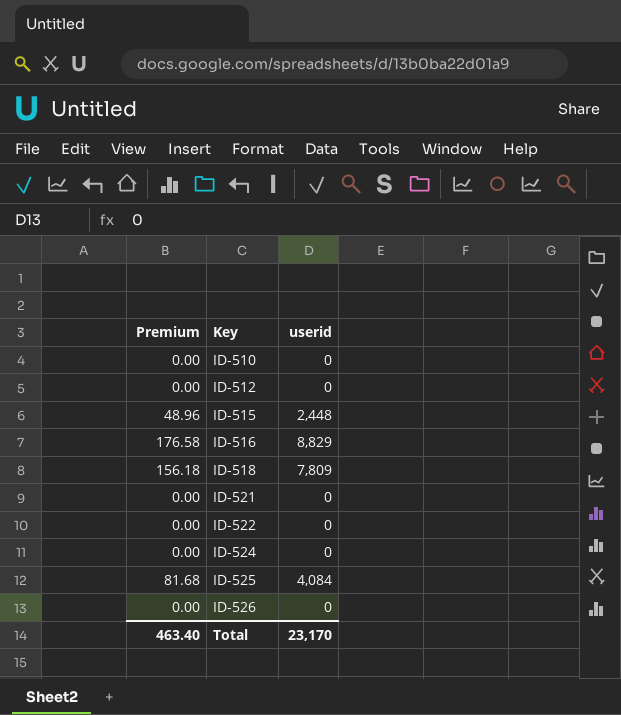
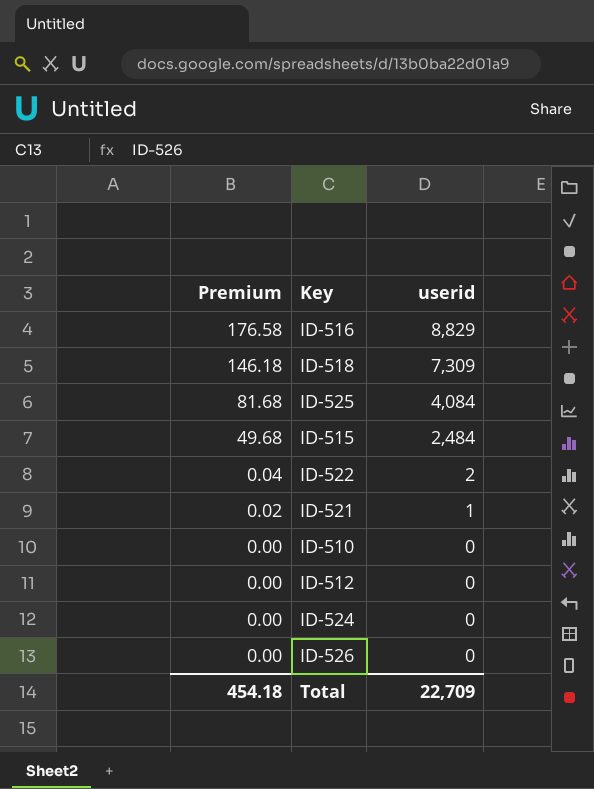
row order: Key ascending -> Premium descending
ID-518 | Premium: 156.18 -> 146.18
ID-518 | userid: 7,809 -> 7,309
ID-515 | Premium: 48.96 -> 49.68
ID-515 | userid: 2,448 -> 2,484
ID-522 | Premium: 0.00 -> 0.04
ID-522 | userid: 0 -> 2
ID-521 | Premium: 0.00 -> 0.02
ID-521 | userid: 0 -> 1
Total | Premium: 463.40 -> 454.18
Total | userid: 23,170 -> 22,709

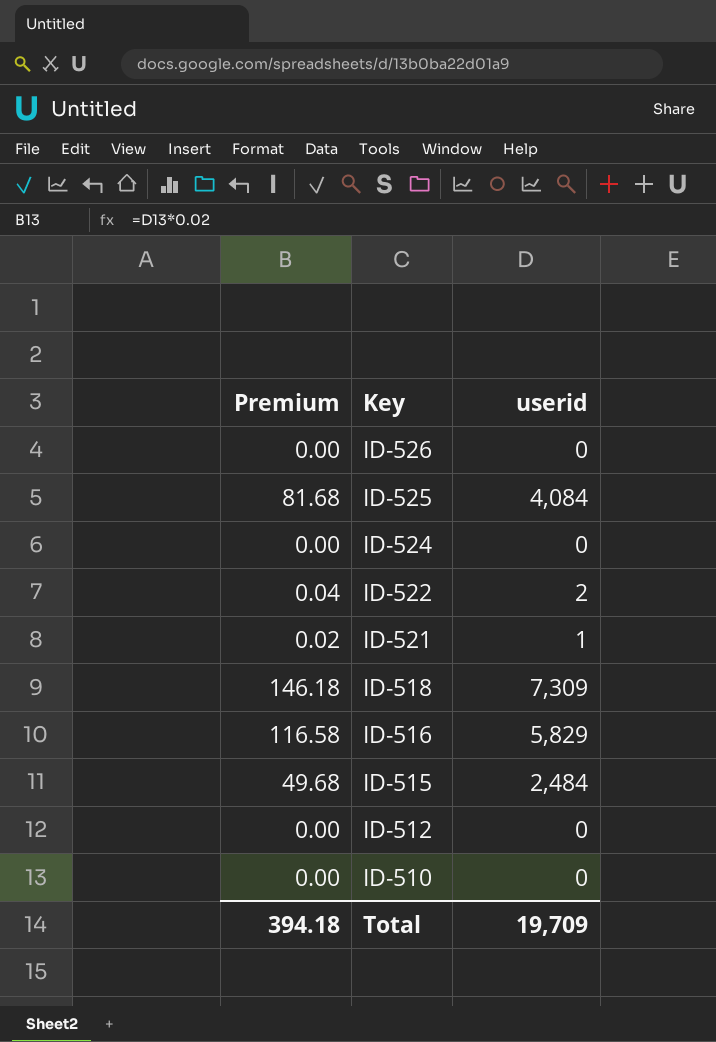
row order: Premium descending -> Key descending
ID-516 | Premium: 176.58 -> 116.58
ID-516 | userid: 8,829 -> 5,829
Total | Premium: 454.18 -> 394.18
Total | userid: 22,709 -> 19,709

